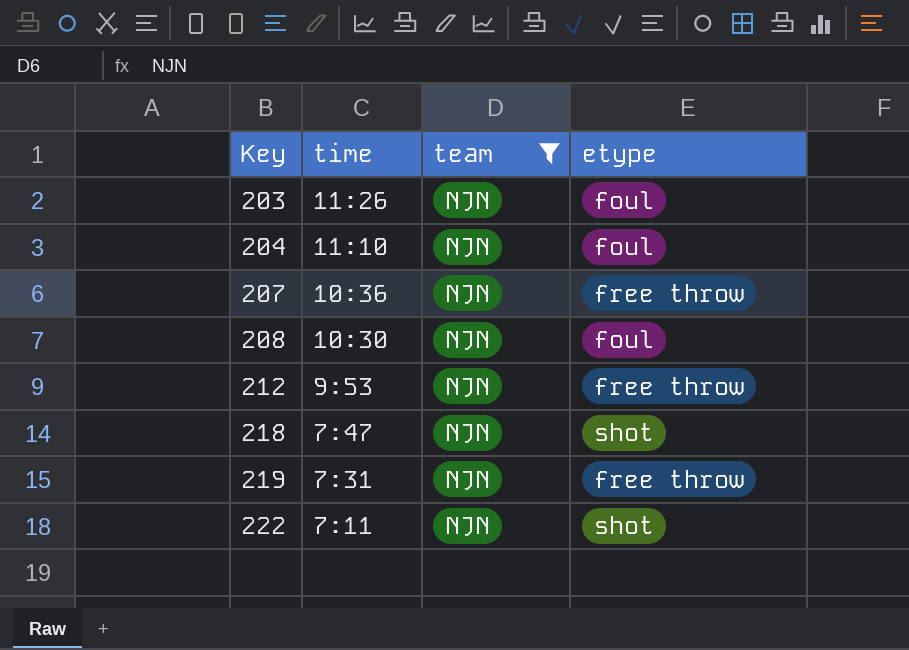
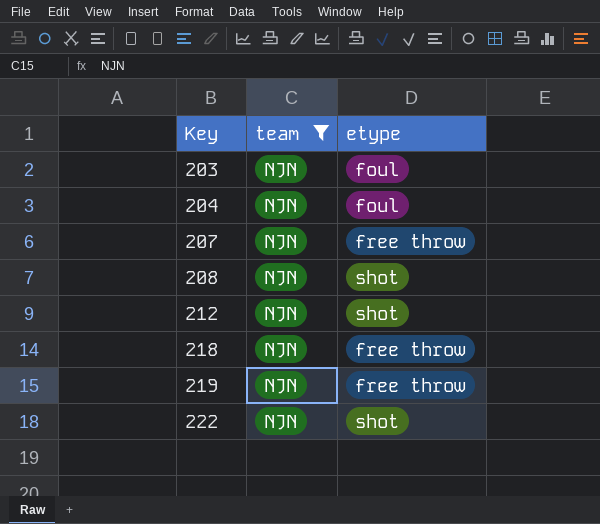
column time | position: 2 -> none
208 | etype: foul -> shot
212 | etype: free throw -> shot
218 | etype: shot -> free throw

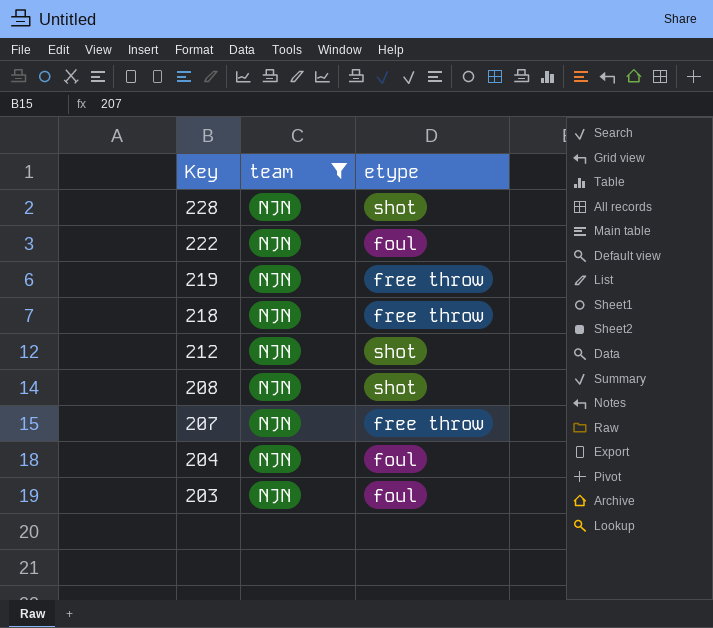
row order: Key ascending -> Key descending
row 228: none -> NJN | shot
222 | etype: shot -> foul

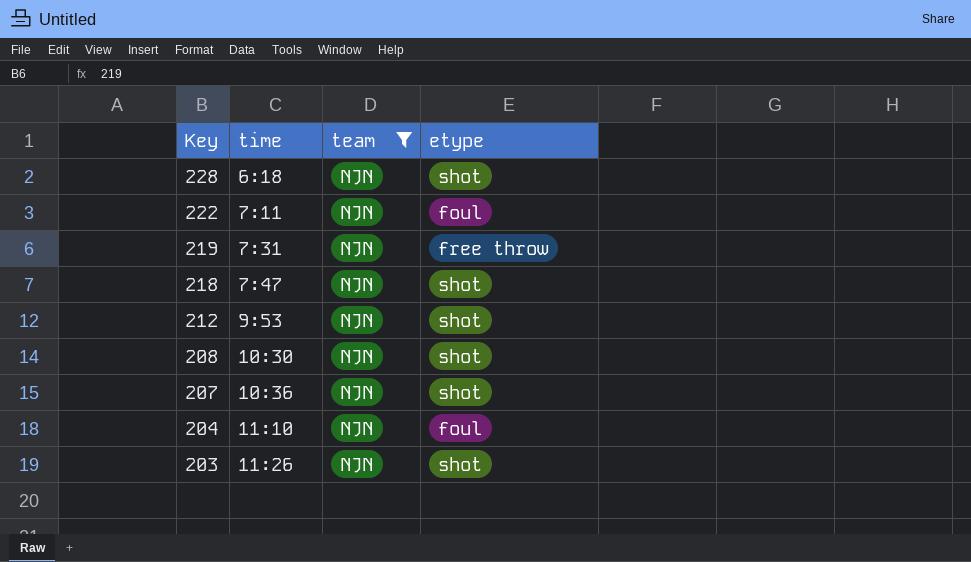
column time | position: none -> 2
218 | etype: free throw -> shot
207 | etype: free throw -> shot
203 | etype: foul -> shot

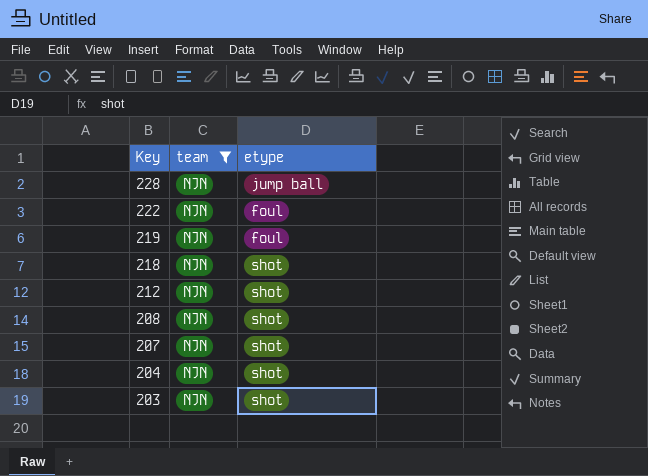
column time | position: 2 -> none
228 | etype: shot -> jump ball
219 | etype: free throw -> foul
204 | etype: foul -> shot

